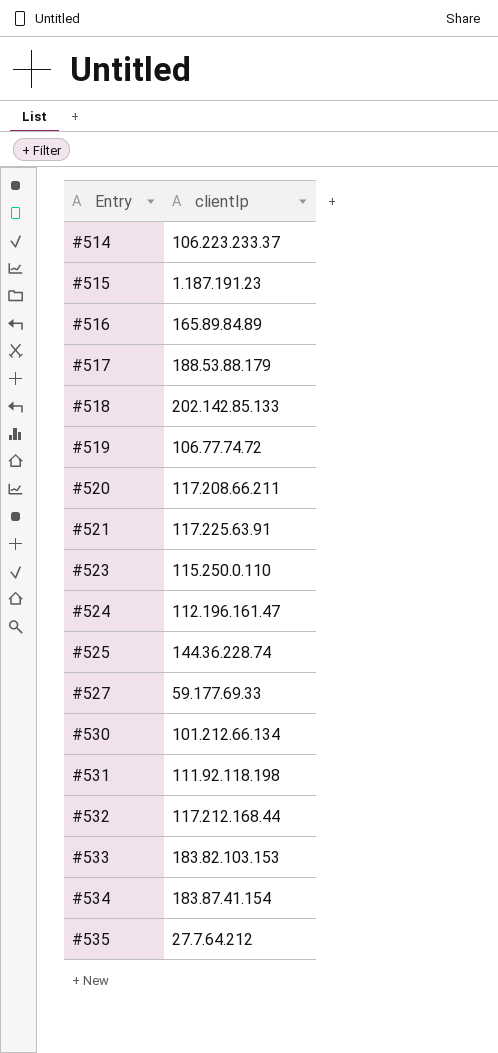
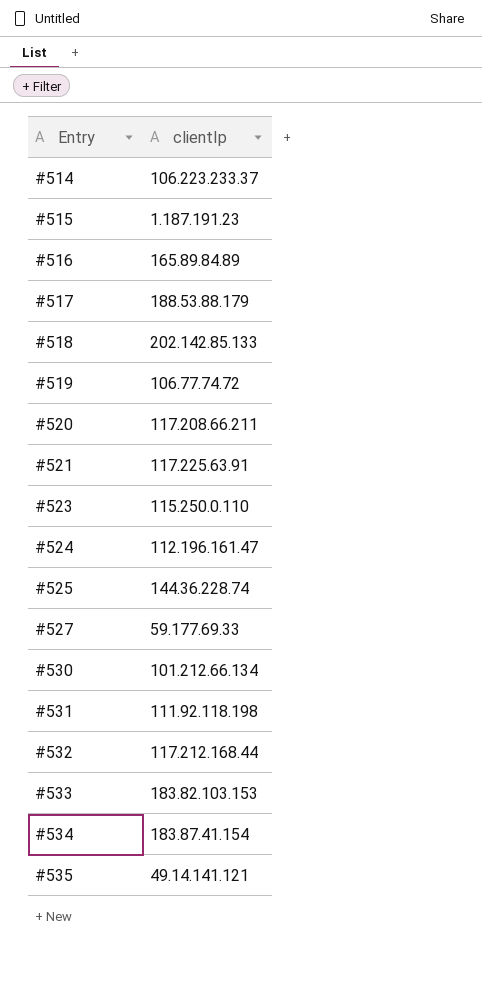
#535 | clientIp: 27.7.64.212 -> 49.14.141.121

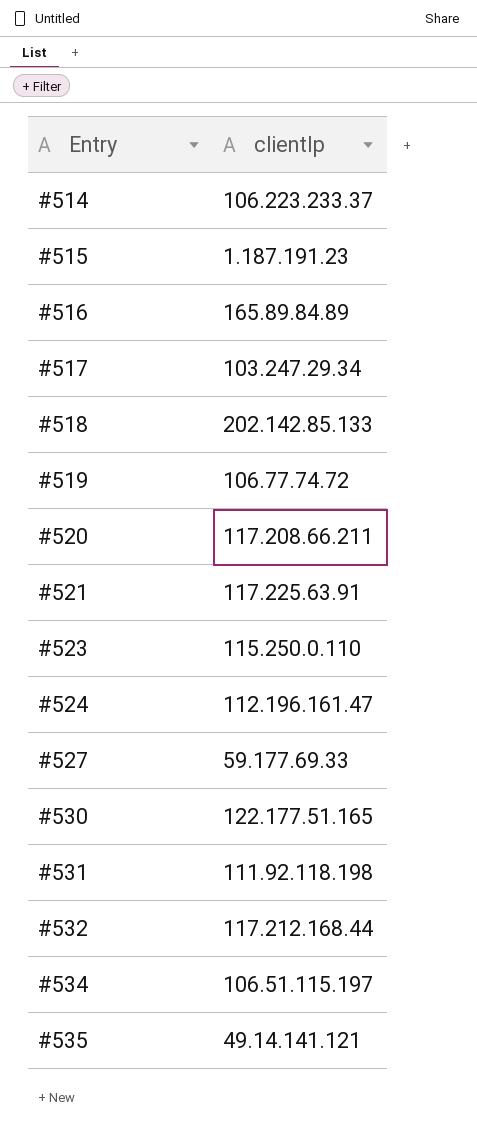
row #525: 144.36.228.74 -> none
row #533: 183.82.103.153 -> none
#517 | clientIp: 188.53.88.179 -> 103.247.29.34
#530 | clientIp: 101.212.66.134 -> 122.177.51.165
#534 | clientIp: 183.87.41.154 -> 106.51.115.197

